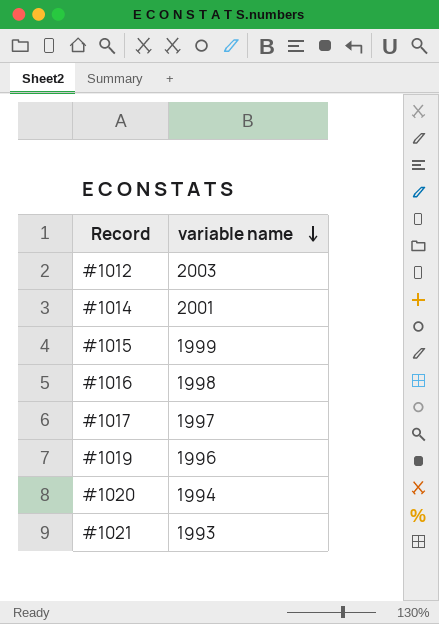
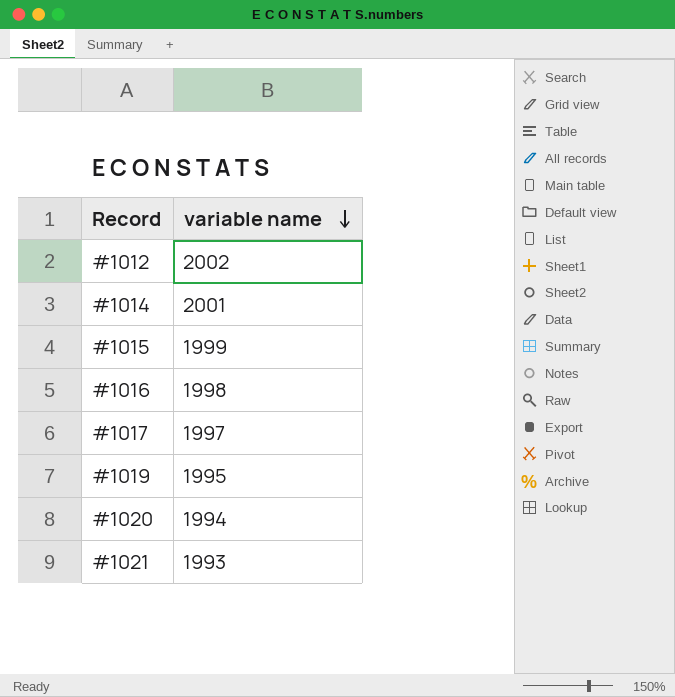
#1012 | variable name: 2003 -> 2002
#1019 | variable name: 1996 -> 1995

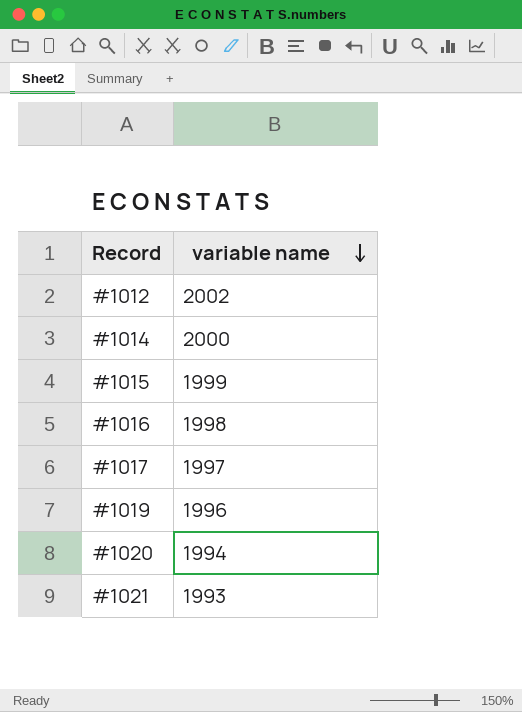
#1014 | variable name: 2001 -> 2000
#1019 | variable name: 1995 -> 1996

